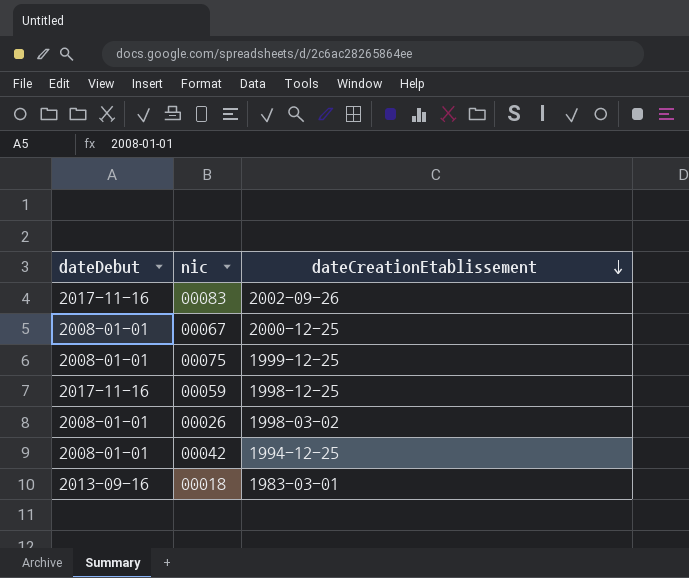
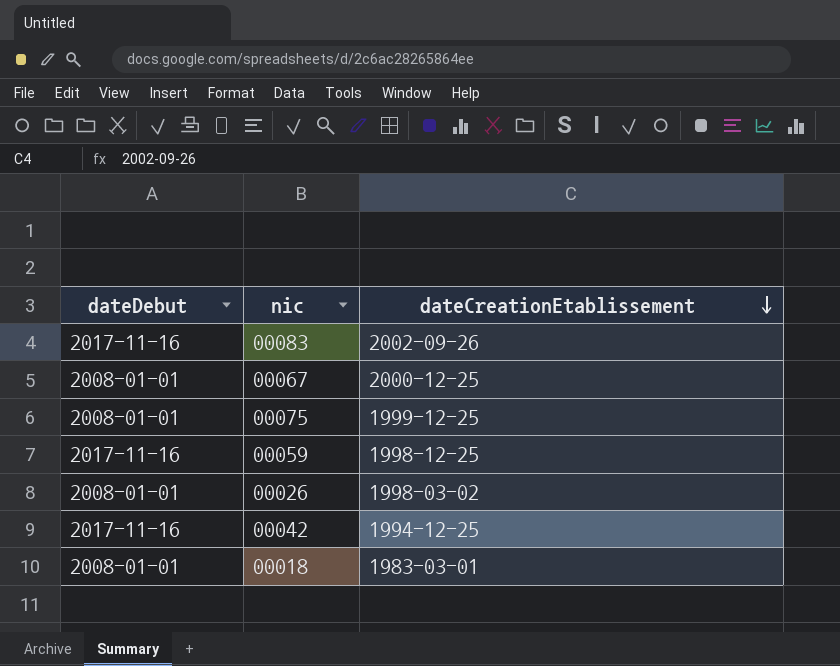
00042 | dateDebut: 2008-01-01 -> 2017-11-16
00018 | dateDebut: 2013-09-16 -> 2008-01-01

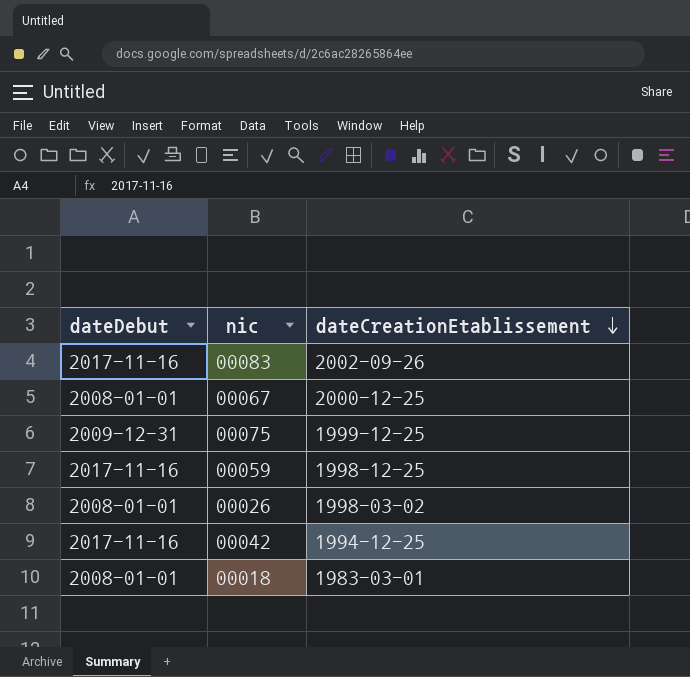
00075 | dateDebut: 2008-01-01 -> 2009-12-31

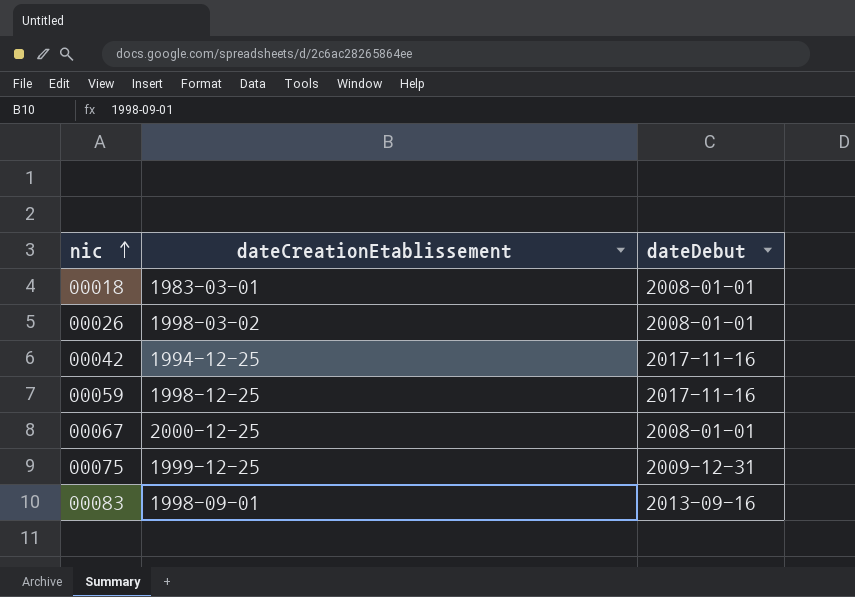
row order: dateCreationEtablissement descending -> nic ascending
column dateDebut | position: 1 -> 3
00083 | dateCreationEtablissement: 2002-09-26 -> 1998-09-01
00083 | dateDebut: 2017-11-16 -> 2013-09-16

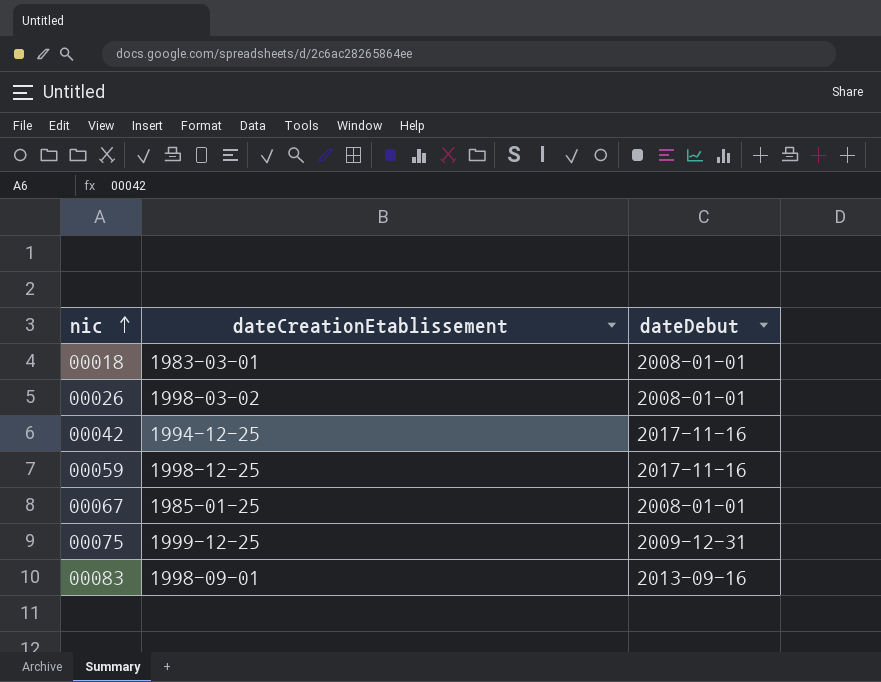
00067 | dateCreationEtablissement: 2000-12-25 -> 1985-01-25

